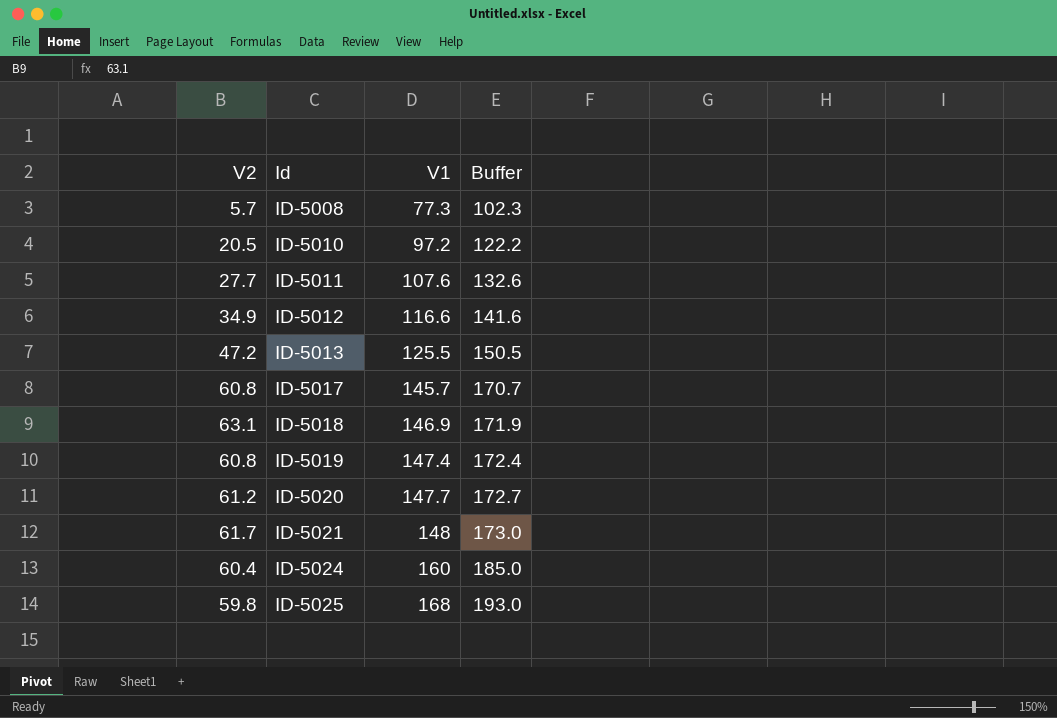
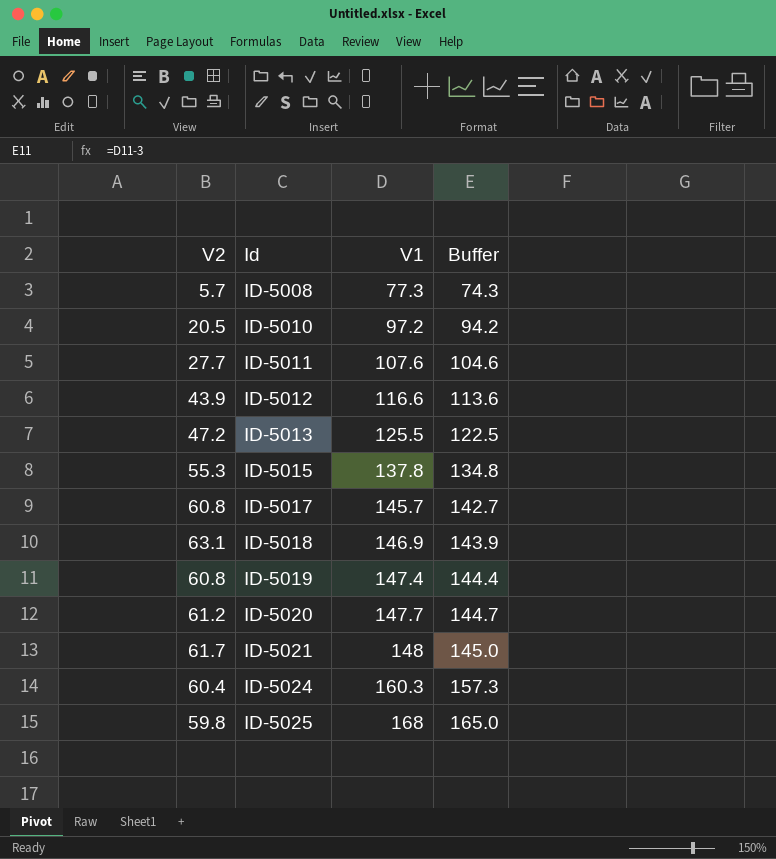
column Buffer | formula: [V1] + 25 -> [V1] - 3
ID-5012 | V2: 34.9 -> 43.9
row ID-5015: none -> 55.3 | 137.8 | 134.8
ID-5024 | V1: 160 -> 160.3

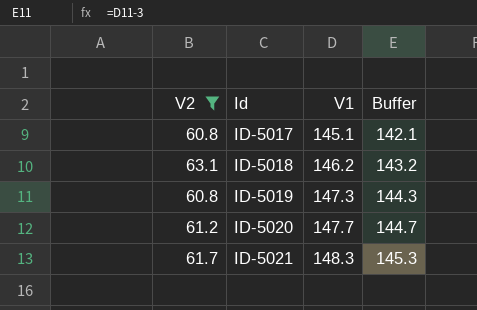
filter: none -> V2 >= 60.8
ID-5017 | V1: 145.7 -> 145.1
ID-5017 | Buffer: 142.7 -> 142.1
ID-5018 | V1: 146.9 -> 146.2
ID-5018 | Buffer: 143.9 -> 143.2
ID-5019 | V1: 147.4 -> 147.3
ID-5019 | Buffer: 144.4 -> 144.3
ID-5021 | V1: 148 -> 148.3
ID-5021 | Buffer: 145.0 -> 145.3

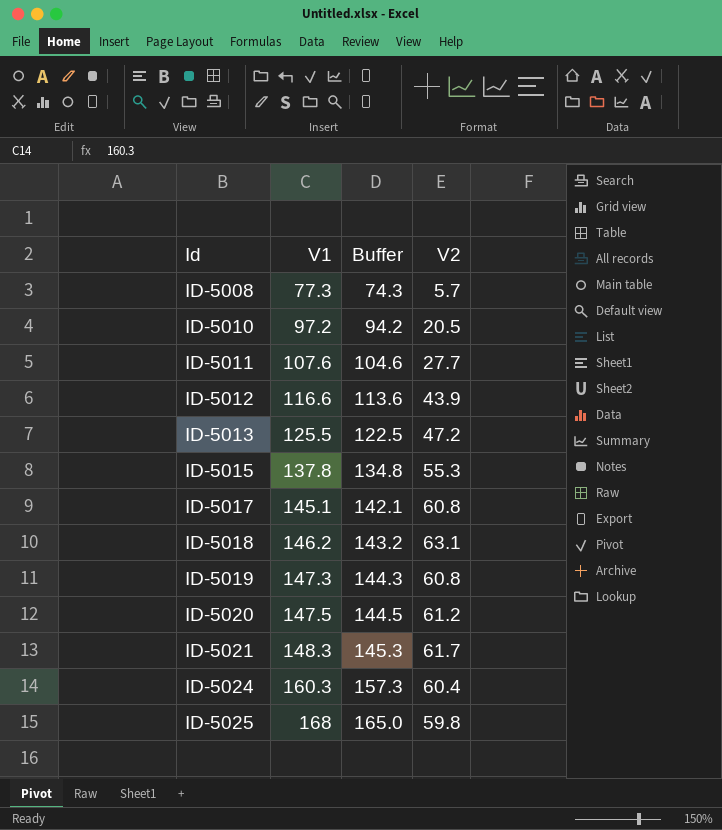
filter: V2 >= 60.8 -> none
column V2 | position: 1 -> 4
ID-5020 | V1: 147.7 -> 147.5
ID-5020 | Buffer: 144.7 -> 144.5

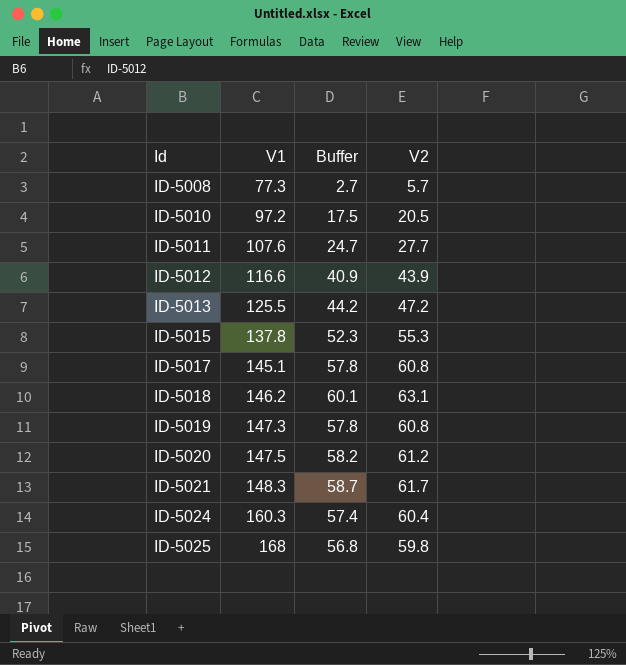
column Buffer | formula: [V1] - 3 -> [V2] - 3

